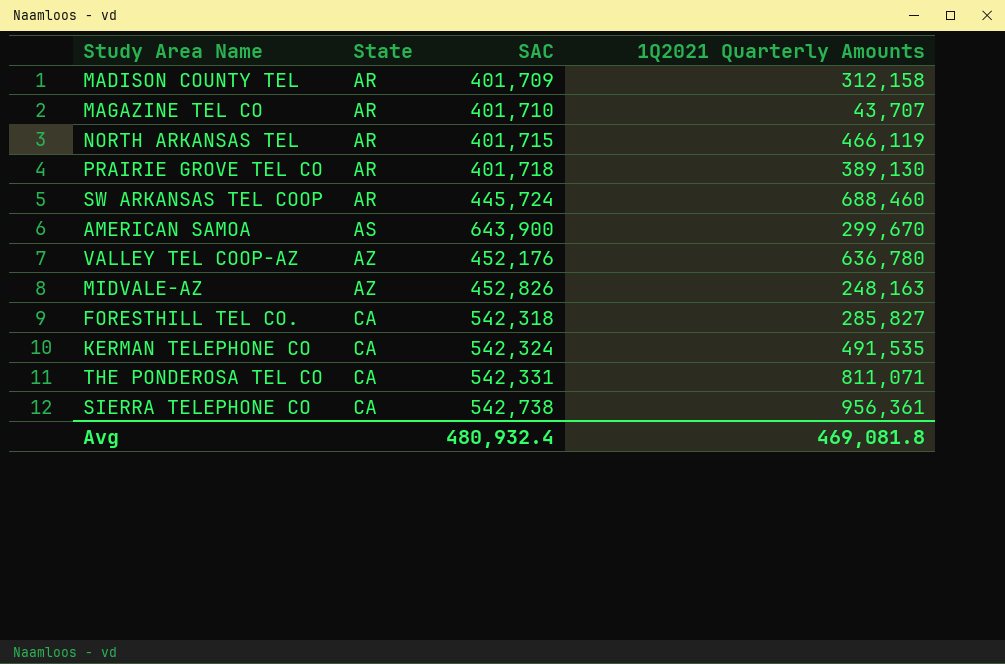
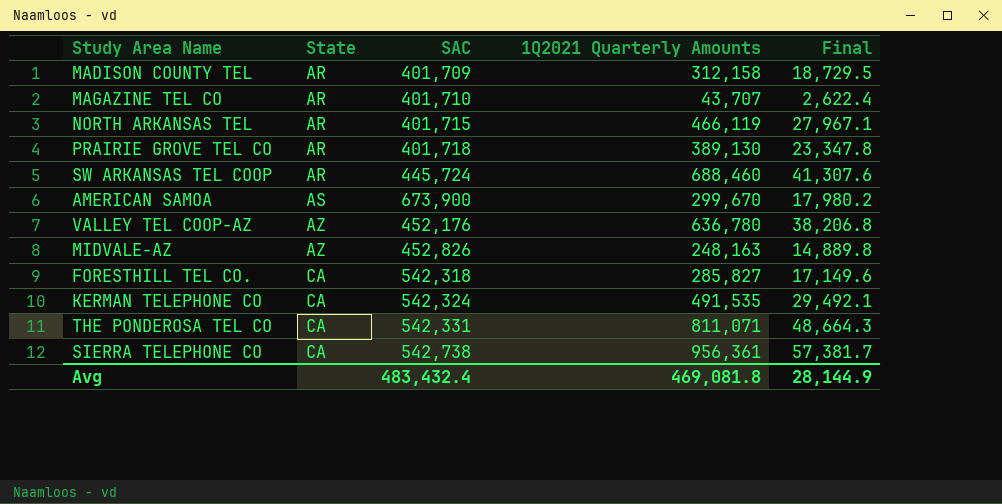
column Final | formula: none -> [1Q2021 Quarterly Amounts] * 0.06
AMERICAN SAMOA | SAC: 643,900 -> 673,900
Avg | SAC: 480,932.4 -> 483,432.4

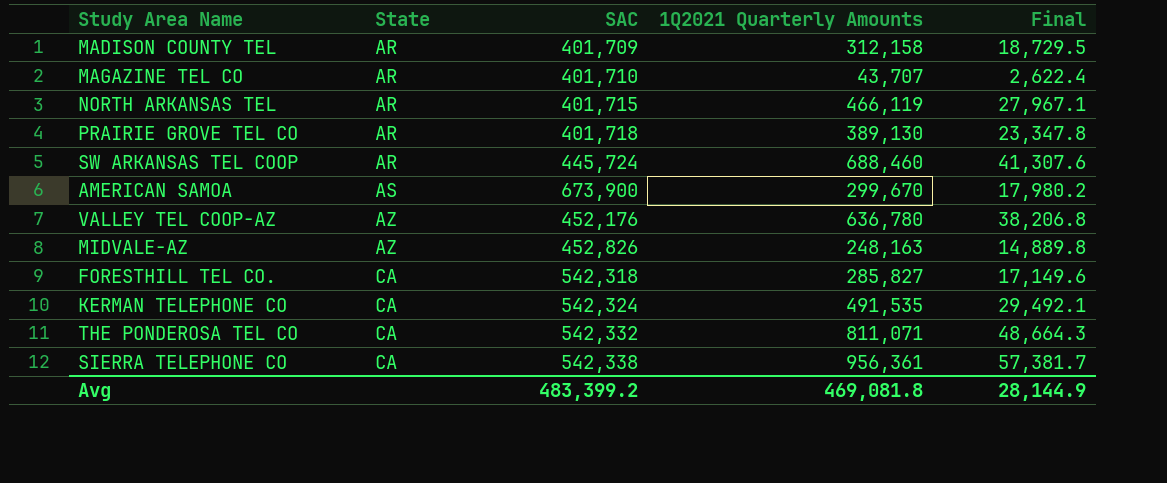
THE PONDEROSA TEL CO | SAC: 542,331 -> 542,332
SIERRA TELEPHONE CO | SAC: 542,738 -> 542,338
Avg | SAC: 483,432.4 -> 483,399.2

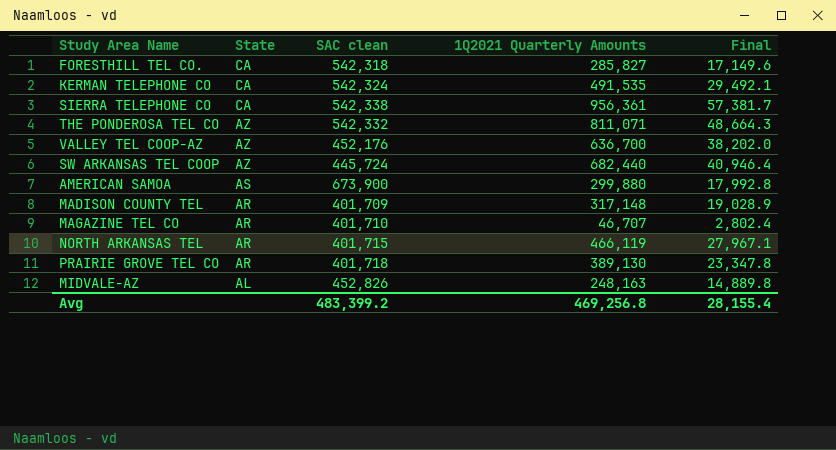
row order: State ascending -> State descending
column name: SAC -> SAC clean
THE PONDEROSA TEL CO | State: CA -> AZ
VALLEY TEL COOP-AZ | 1Q2021 Quarterly Amounts: 636,780 -> 636,700
VALLEY TEL COOP-AZ | Final: 38,206.8 -> 38,202.0
SW ARKANSAS TEL COOP | State: AR -> AZ
SW ARKANSAS TEL COOP | 1Q2021 Quarterly Amounts: 688,460 -> 682,440
SW ARKANSAS TEL COOP | Final: 41,307.6 -> 40,946.4
AMERICAN SAMOA | 1Q2021 Quarterly Amounts: 299,670 -> 299,880
AMERICAN SAMOA | Final: 17,980.2 -> 17,992.8
MADISON COUNTY TEL | 1Q2021 Quarterly Amounts: 312,158 -> 317,148
MADISON COUNTY TEL | Final: 18,729.5 -> 19,028.9
MAGAZINE TEL CO | 1Q2021 Quarterly Amounts: 43,707 -> 46,707
MAGAZINE TEL CO | Final: 2,622.4 -> 2,802.4
MIDVALE-AZ | State: AZ -> AL
Avg | 1Q2021 Quarterly Amounts: 469,081.8 -> 469,256.8
Avg | Final: 28,144.9 -> 28,155.4

